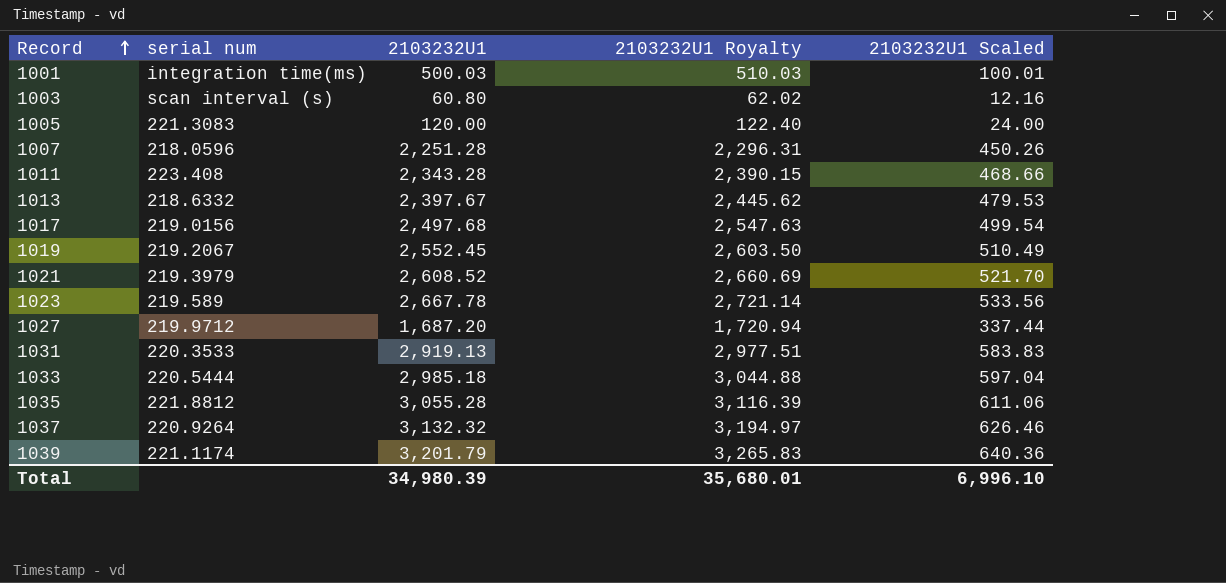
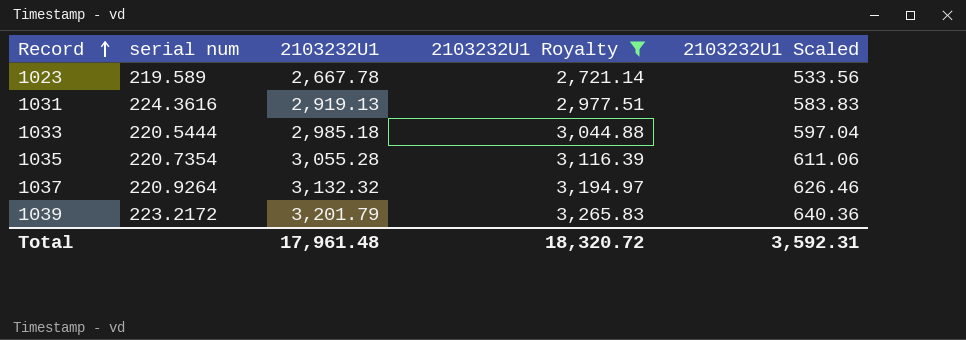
filter: none -> 2103232U1 Royalty >= 2,721.14
1031 | serial num: 220.3533 -> 224.3616
1035 | serial num: 221.8812 -> 220.7354
1039 | serial num: 221.1174 -> 223.2172
Total | 2103232U1: 34,980.39 -> 17,961.48
Total | 2103232U1 Royalty: 35,680.01 -> 18,320.72
Total | 2103232U1 Scaled: 6,996.10 -> 3,592.31

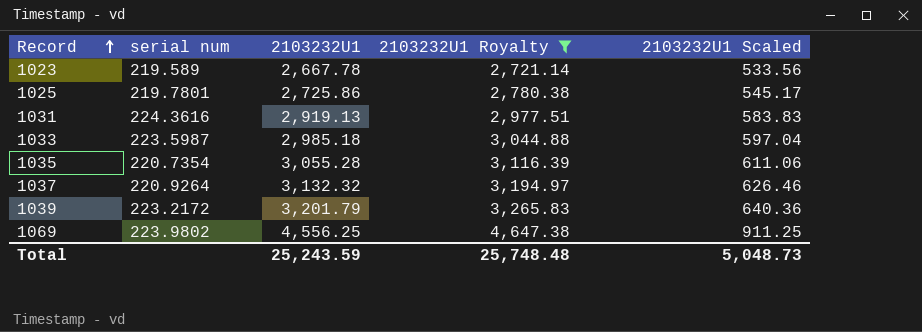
row 1025: none -> 219.7801 | 2,725.86 | 2,780.38 | 545.17
1033 | serial num: 220.5444 -> 223.5987
row 1069: none -> 223.9802 | 4,556.25 | 4,647.38 | 911.25
Total | 2103232U1: 17,961.48 -> 25,243.59
Total | 2103232U1 Royalty: 18,320.72 -> 25,748.48
Total | 2103232U1 Scaled: 3,592.31 -> 5,048.73

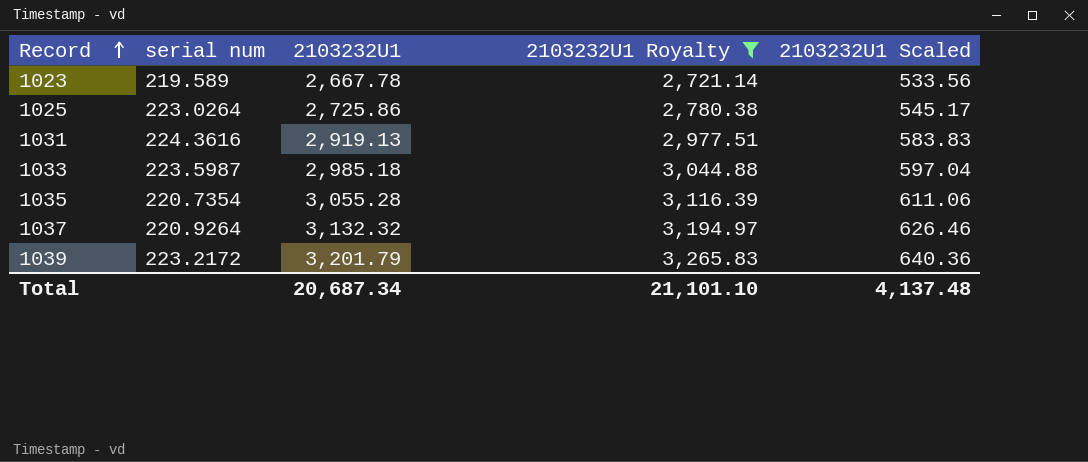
row 1069: 223.9802 | 4,556.25 | 4,647.38 | 911.25 -> none
1025 | serial num: 219.7801 -> 223.0264
Total | 2103232U1: 25,243.59 -> 20,687.34
Total | 2103232U1 Royalty: 25,748.48 -> 21,101.10
Total | 2103232U1 Scaled: 5,048.73 -> 4,137.48

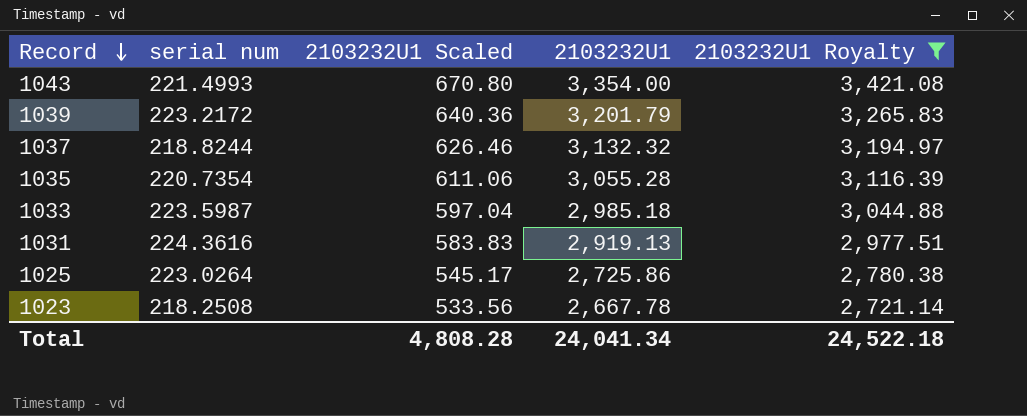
row order: Record ascending -> Record descending
column 2103232U1 Scaled | position: 5 -> 3
row 1043: none -> 221.4993 | 670.80 | 3,354.00 | 3,421.08
1037 | serial num: 220.9264 -> 218.8244
1023 | serial num: 219.589 -> 218.2508
Total | 2103232U1 Scaled: 4,137.48 -> 4,808.28
Total | 2103232U1: 20,687.34 -> 24,041.34
Total | 2103232U1 Royalty: 21,101.10 -> 24,522.18

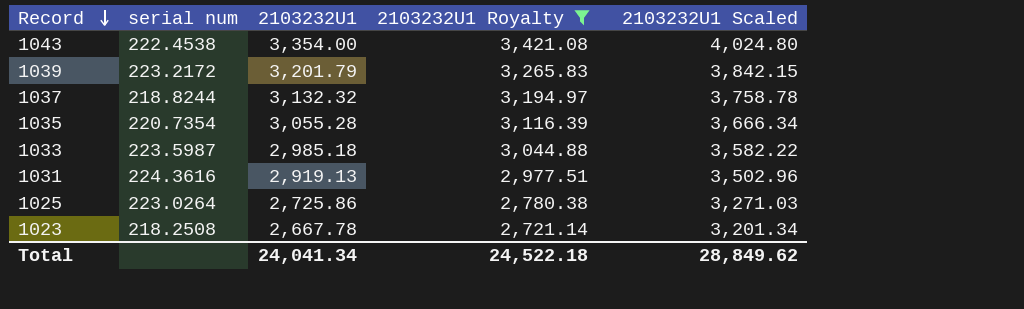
column 2103232U1 Scaled | formula: [2103232U1] * 0.2 -> [2103232U1] * 1.2
column 2103232U1 Scaled | position: 3 -> 5
1043 | serial num: 221.4993 -> 222.4538
Total | 2103232U1 Scaled: 4,808.28 -> 28,849.62

